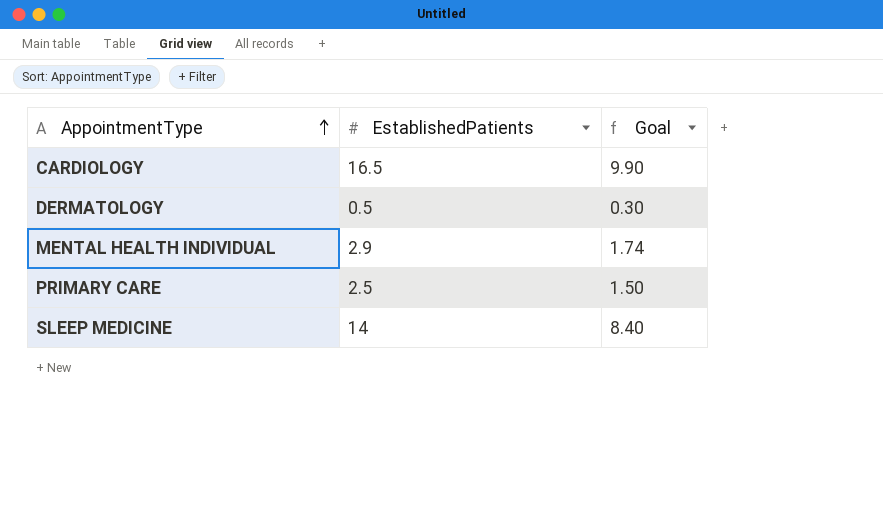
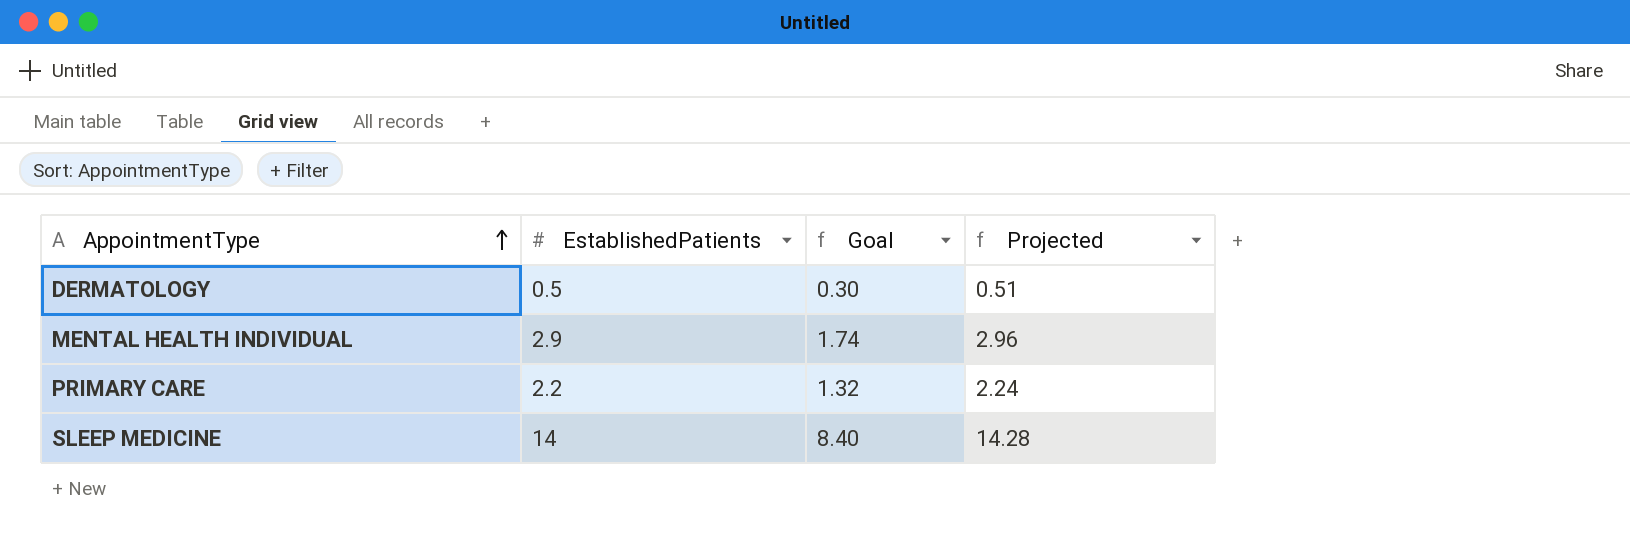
column Projected | formula: none -> [EstablishedPatients] * 1.02
row CARDIOLOGY: 16.5 | 9.90 -> none
PRIMARY CARE | EstablishedPatients: 2.5 -> 2.2
PRIMARY CARE | Goal: 1.50 -> 1.32

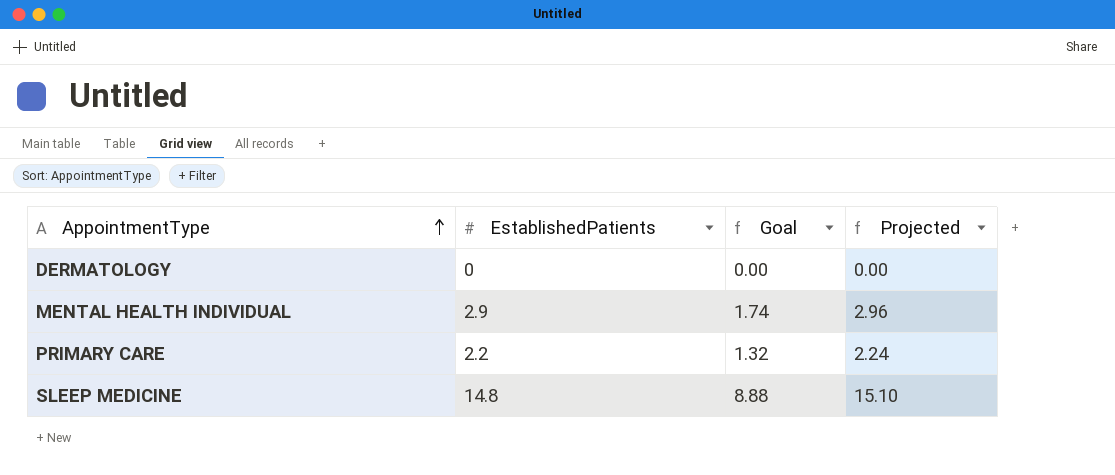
DERMATOLOGY | EstablishedPatients: 0.5 -> 0
DERMATOLOGY | Goal: 0.30 -> 0.00
DERMATOLOGY | Projected: 0.51 -> 0.00
SLEEP MEDICINE | EstablishedPatients: 14 -> 14.8
SLEEP MEDICINE | Goal: 8.40 -> 8.88
SLEEP MEDICINE | Projected: 14.28 -> 15.10

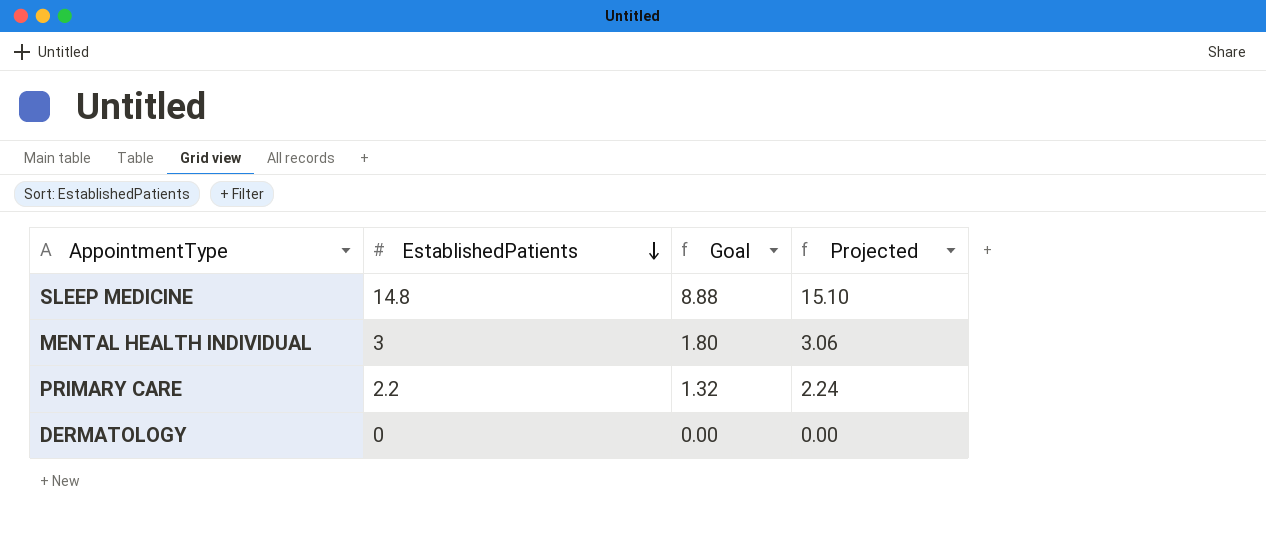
row order: AppointmentType ascending -> EstablishedPatients descending
MENTAL HEALTH INDIVIDUAL | EstablishedPatients: 2.9 -> 3
MENTAL HEALTH INDIVIDUAL | Goal: 1.74 -> 1.80
MENTAL HEALTH INDIVIDUAL | Projected: 2.96 -> 3.06

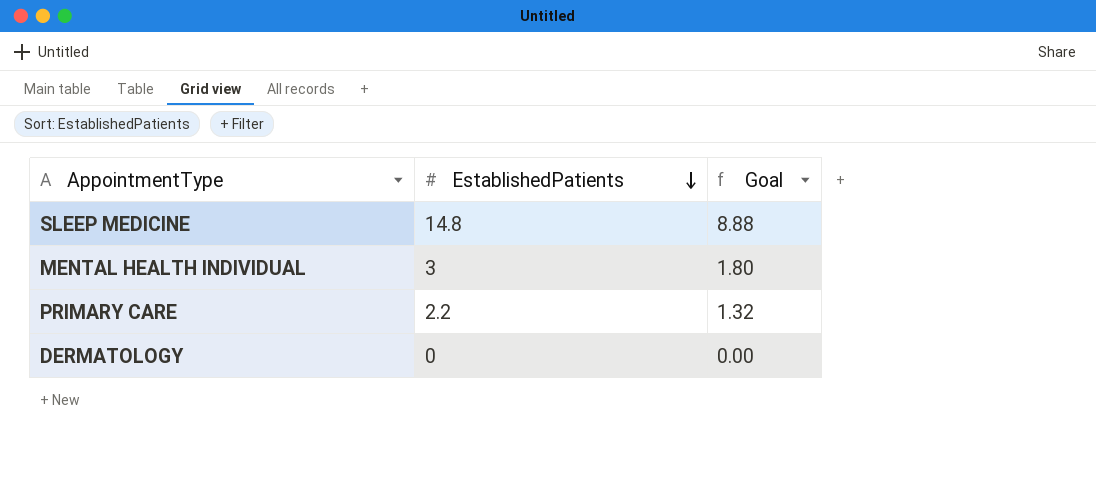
column Projected | formula: [EstablishedPatients] * 1.02 -> none

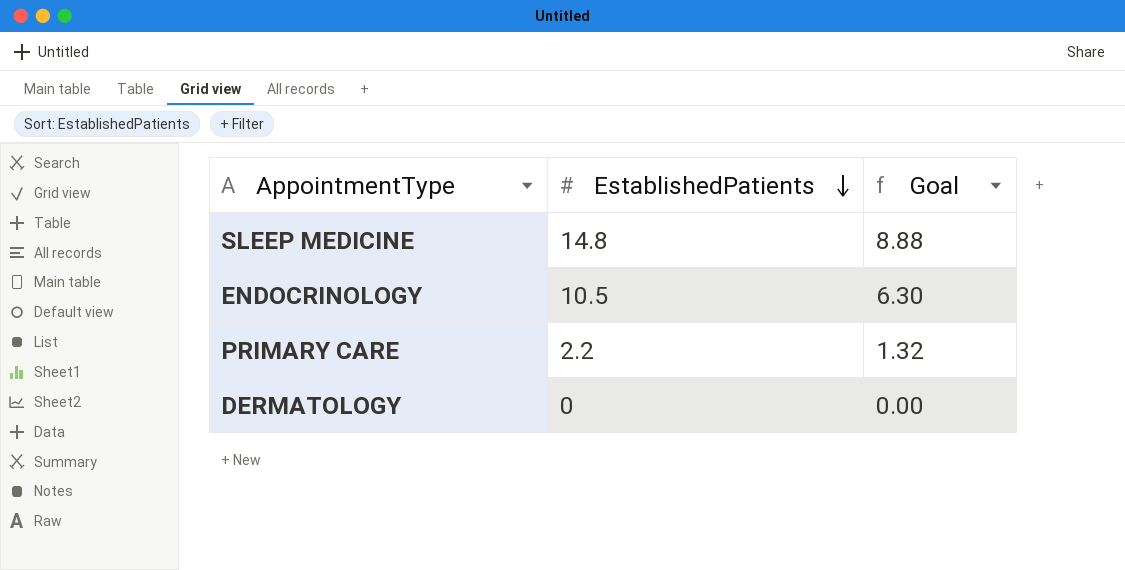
row MENTAL HEALTH INDIVIDUAL: 3 | 1.80 -> none
row ENDOCRINOLOGY: none -> 10.5 | 6.30

